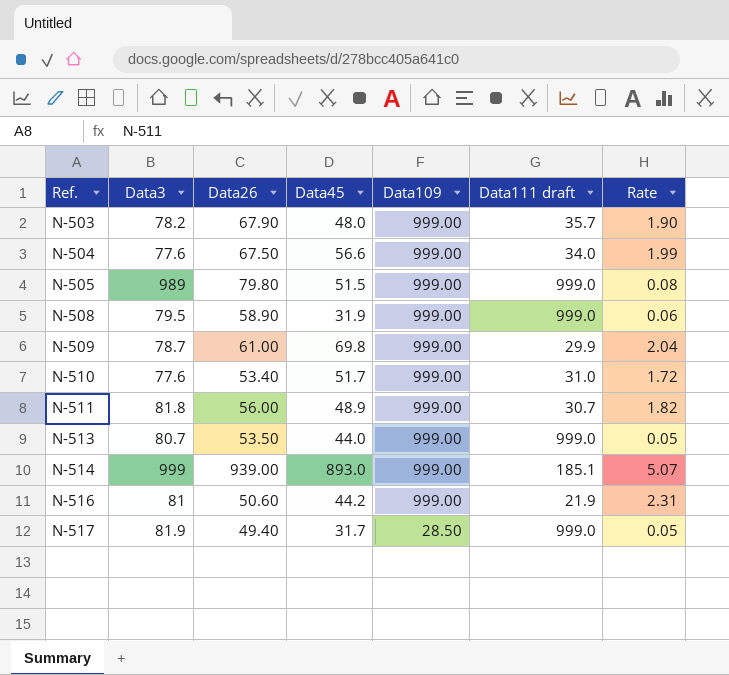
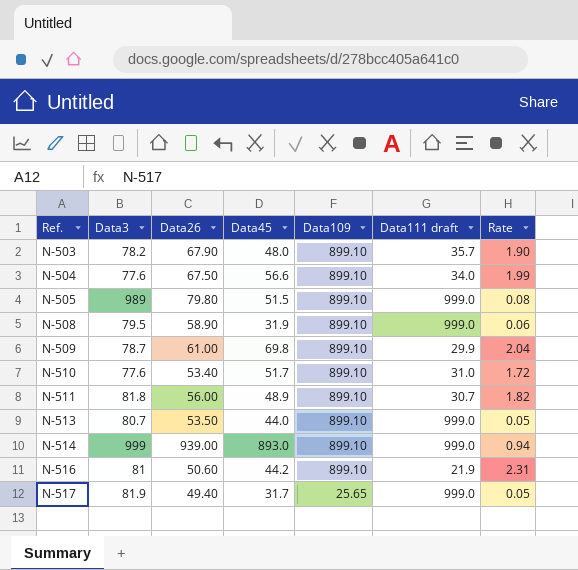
N-503 | Data109: 999.00 -> 899.10
N-504 | Data109: 999.00 -> 899.10
N-505 | Data109: 999.00 -> 899.10
N-508 | Data109: 999.00 -> 899.10
N-509 | Data109: 999.00 -> 899.10
N-510 | Data109: 999.00 -> 899.10
N-511 | Data109: 999.00 -> 899.10
N-513 | Data109: 999.00 -> 899.10
N-514 | Data109: 999.00 -> 899.10
N-514 | Data111 draft: 185.1 -> 999.0
N-514 | Rate: 5.07 -> 0.94
N-516 | Data109: 999.00 -> 899.10
N-517 | Data109: 28.50 -> 25.65

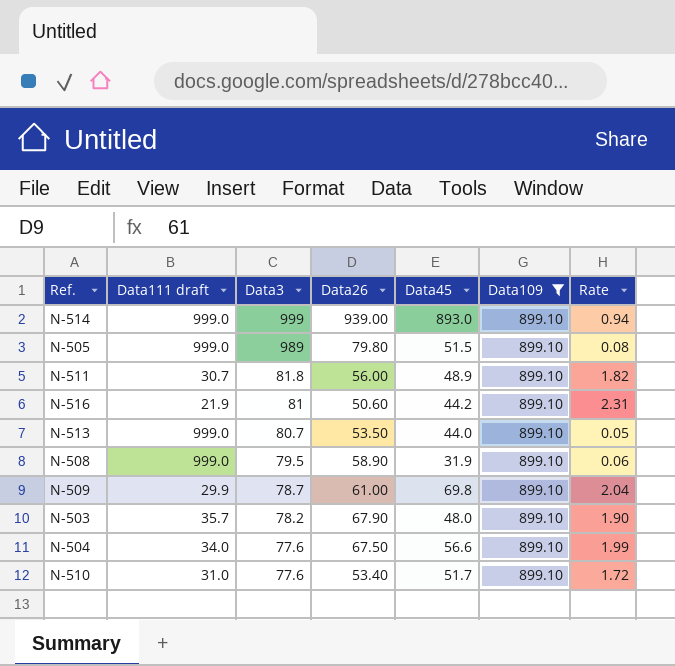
filter: none -> Data109 = 899.10
row order: Ref. ascending -> Data3 descending
column Data111 draft | position: 6 -> 2

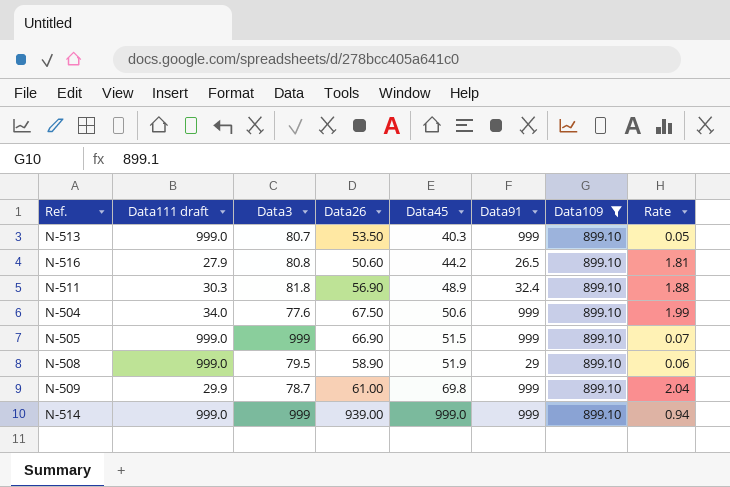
row order: Data3 descending -> Data45 ascending
column Data91 | position: none -> 6
row N-503: 35.7 | 78.2 | 67.90 | 48.0 | 899.10 | 1.90 -> none
row N-510: 31.0 | 77.6 | 53.40 | 51.7 | 899.10 | 1.72 -> none
N-513 | Data45: 44.0 -> 40.3
N-516 | Data111 draft: 21.9 -> 27.9
N-516 | Data3: 81 -> 80.8
N-516 | Rate: 2.31 -> 1.81
N-511 | Data111 draft: 30.7 -> 30.3
N-511 | Data26: 56.00 -> 56.90
N-511 | Rate: 1.82 -> 1.88
N-504 | Data45: 56.6 -> 50.6
N-505 | Data3: 989 -> 999
N-505 | Data26: 79.80 -> 66.90
N-505 | Rate: 0.08 -> 0.07
N-508 | Data45: 31.9 -> 51.9
N-514 | Data45: 893.0 -> 999.0

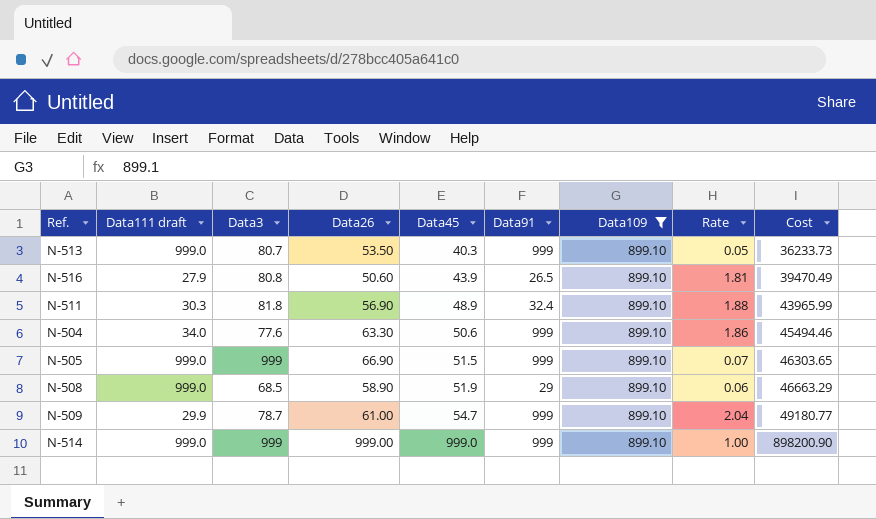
column Cost | formula: none -> [Data45] * [Data109]
N-516 | Data45: 44.2 -> 43.9
N-504 | Data26: 67.50 -> 63.30
N-504 | Rate: 1.99 -> 1.86
N-508 | Data3: 79.5 -> 68.5
N-509 | Data45: 69.8 -> 54.7
N-514 | Data26: 939.00 -> 999.00
N-514 | Rate: 0.94 -> 1.00

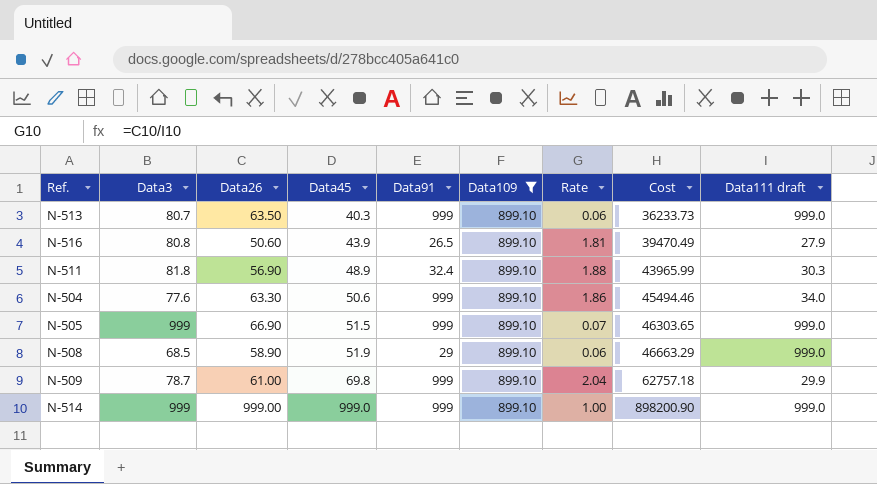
column Data111 draft | position: 2 -> 9
N-513 | Data26: 53.50 -> 63.50
N-513 | Rate: 0.05 -> 0.06
N-509 | Data45: 54.7 -> 69.8
N-509 | Cost: 49180.77 -> 62757.18

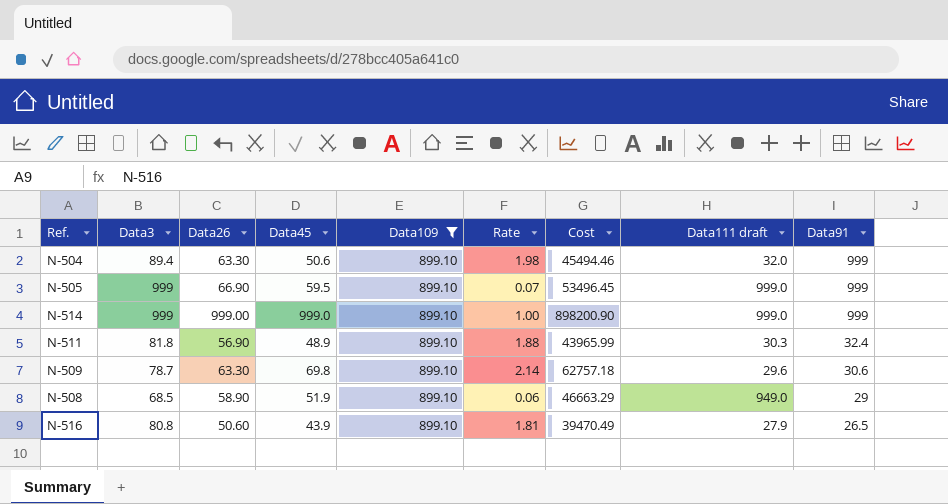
row order: Data45 ascending -> Data91 descending
column Data91 | position: 5 -> 9
row N-513: 80.7 | 63.50 | 40.3 | 999 | 899.10 | 0.06 | 36233.73 | 999.0 -> none
N-504 | Data3: 77.6 -> 89.4
N-504 | Rate: 1.86 -> 1.98
N-504 | Data111 draft: 34.0 -> 32.0
N-505 | Data45: 51.5 -> 59.5
N-505 | Cost: 46303.65 -> 53496.45
N-509 | Data26: 61.00 -> 63.30
N-509 | Rate: 2.04 -> 2.14
N-509 | Data111 draft: 29.9 -> 29.6
N-509 | Data91: 999 -> 30.6
N-508 | Data111 draft: 999.0 -> 949.0

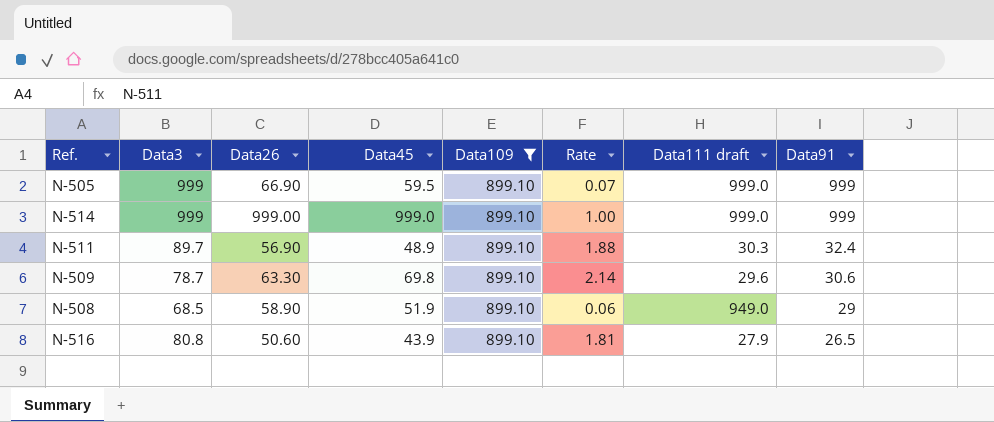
column Cost | formula: [Data45] * [Data109] -> none
row N-504: 89.4 | 63.30 | 50.6 | 899.10 | 1.98 | 45494.46 | 32.0 | 999 -> none
N-511 | Data3: 81.8 -> 89.7

